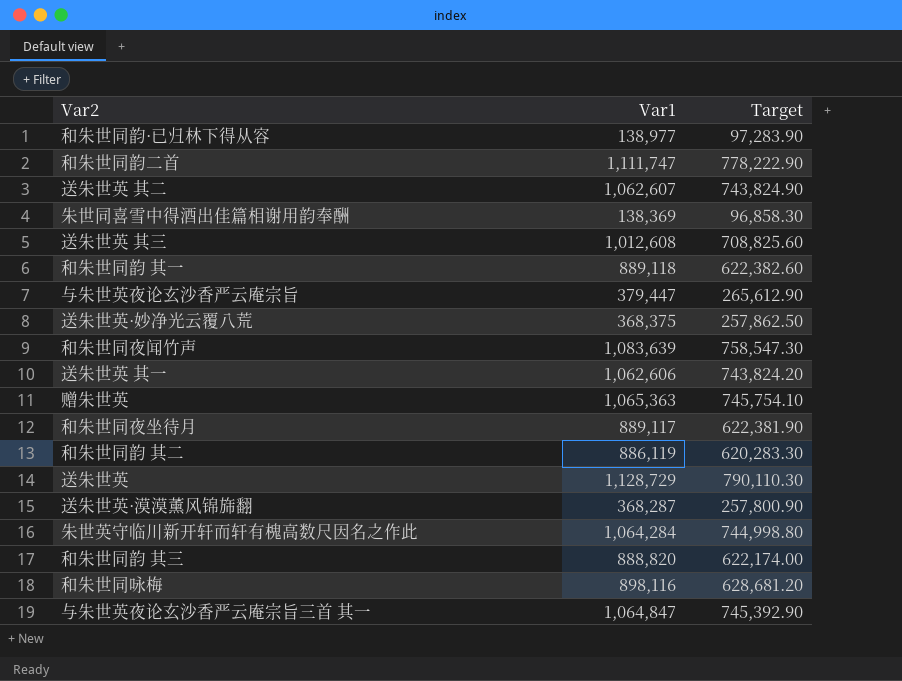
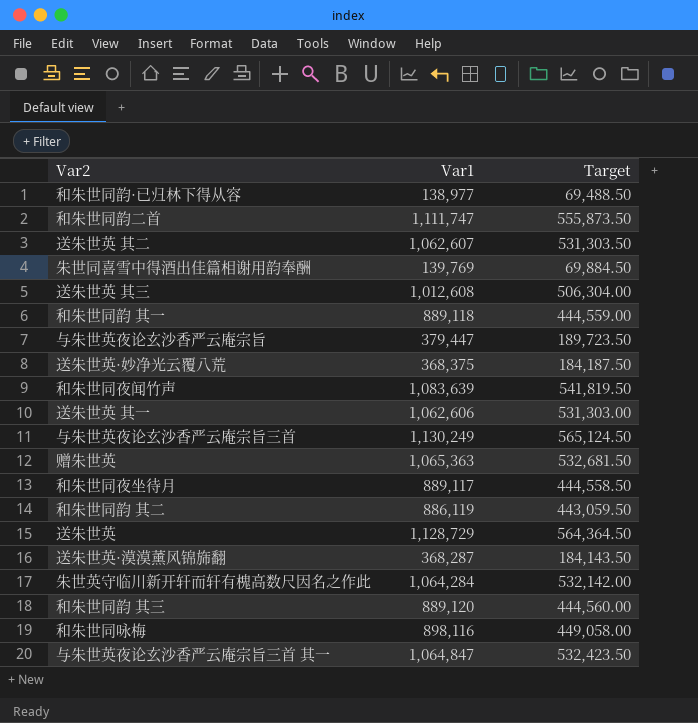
column Target | formula: [Var1] * 0.7 -> [Var1] * 0.5
朱世同喜雪中得酒出佳篇相谢用韵奉酬 | Var1: 138,369 -> 139,769
row 与朱世英夜论玄沙香严云庵宗旨三首: none -> 1,130,249 | 565,124.50
和朱世同韵 其三 | Var1: 888,820 -> 889,120

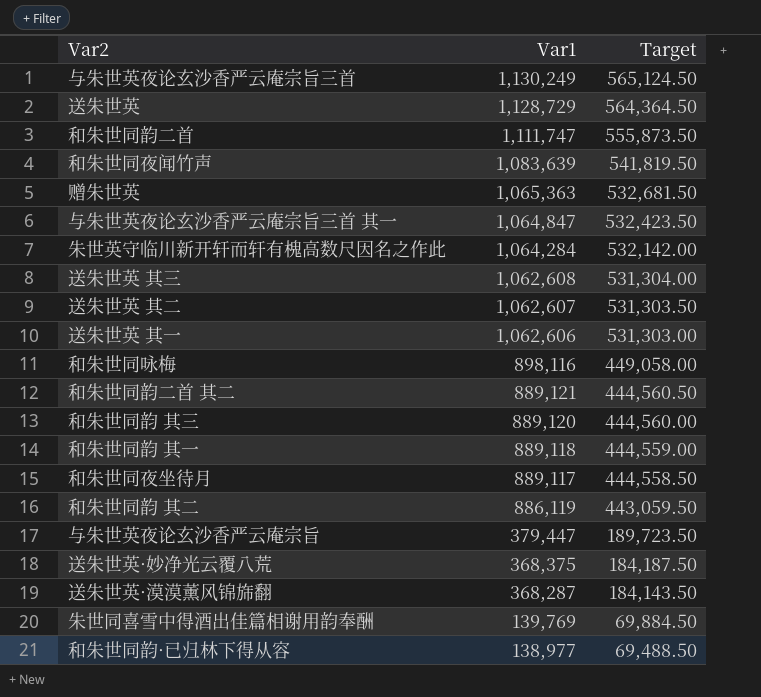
row order: none -> Var1 descending
送朱世英 其三 | Var1: 1,012,608 -> 1,062,608
送朱世英 其三 | Target: 506,304.00 -> 531,304.00
row 和朱世同韵二首 其二: none -> 889,121 | 444,560.50

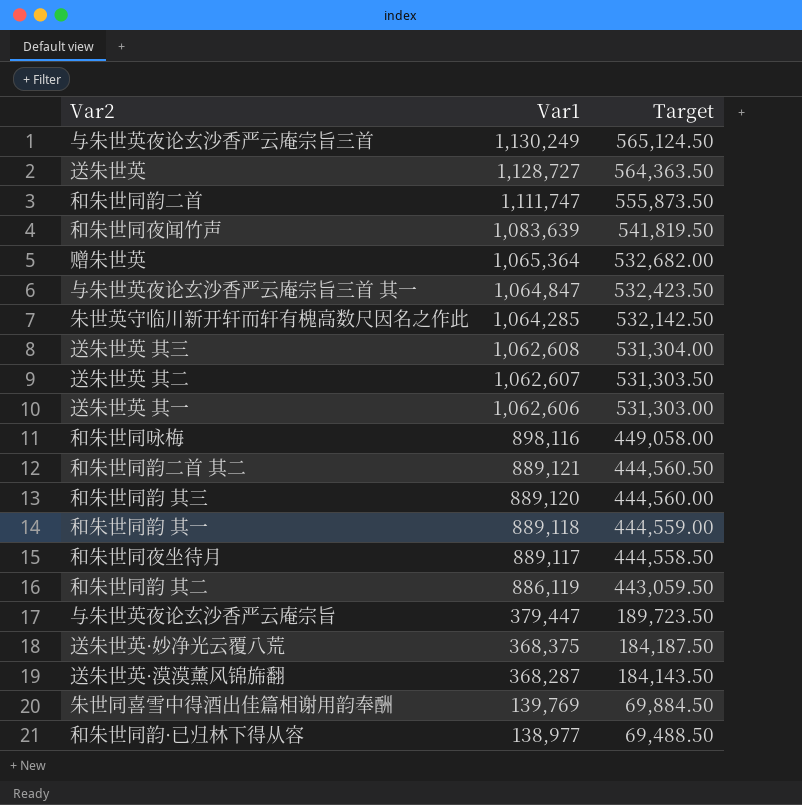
送朱世英 | Var1: 1,128,729 -> 1,128,727
送朱世英 | Target: 564,364.50 -> 564,363.50
赠朱世英 | Var1: 1,065,363 -> 1,065,364
赠朱世英 | Target: 532,681.50 -> 532,682.00
朱世英守临川新开轩而轩有槐高数尺因名之作此 | Var1: 1,064,284 -> 1,064,285
朱世英守临川新开轩而轩有槐高数尺因名之作此 | Target: 532,142.00 -> 532,142.50

